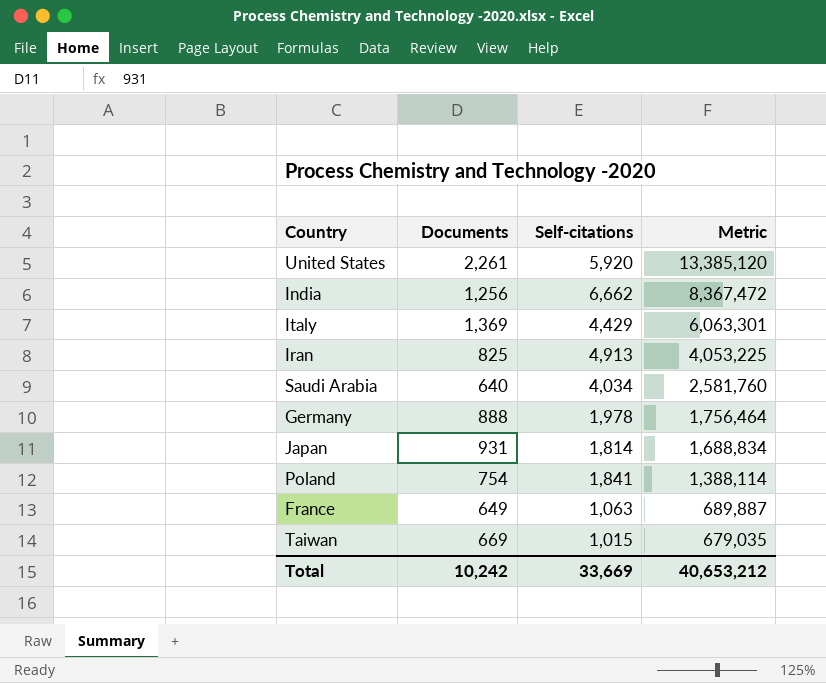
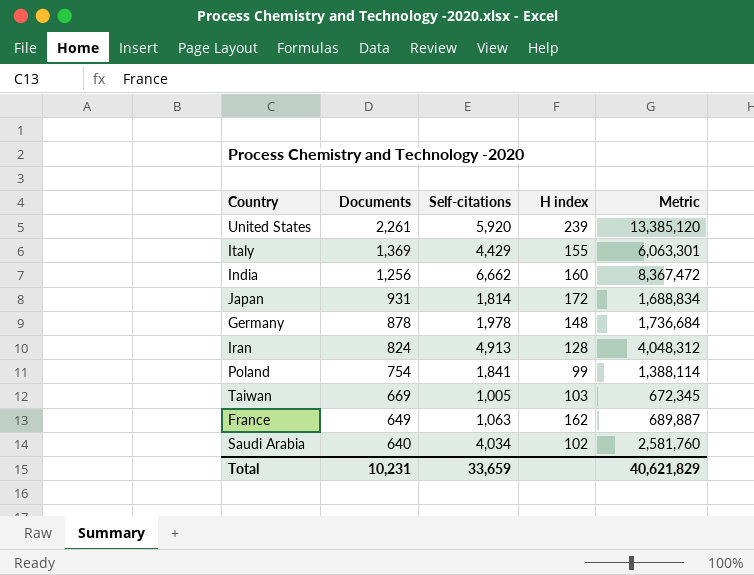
row order: Metric descending -> Documents descending
column H index | position: none -> 4
Germany | Documents: 888 -> 878
Germany | Metric: 1,756,464 -> 1,736,684
Iran | Documents: 825 -> 824
Iran | Metric: 4,053,225 -> 4,048,312
Taiwan | Self-citations: 1,015 -> 1,005
Taiwan | Metric: 679,035 -> 672,345
Total | Documents: 10,242 -> 10,231
Total | Self-citations: 33,669 -> 33,659
Total | Metric: 40,653,212 -> 40,621,829

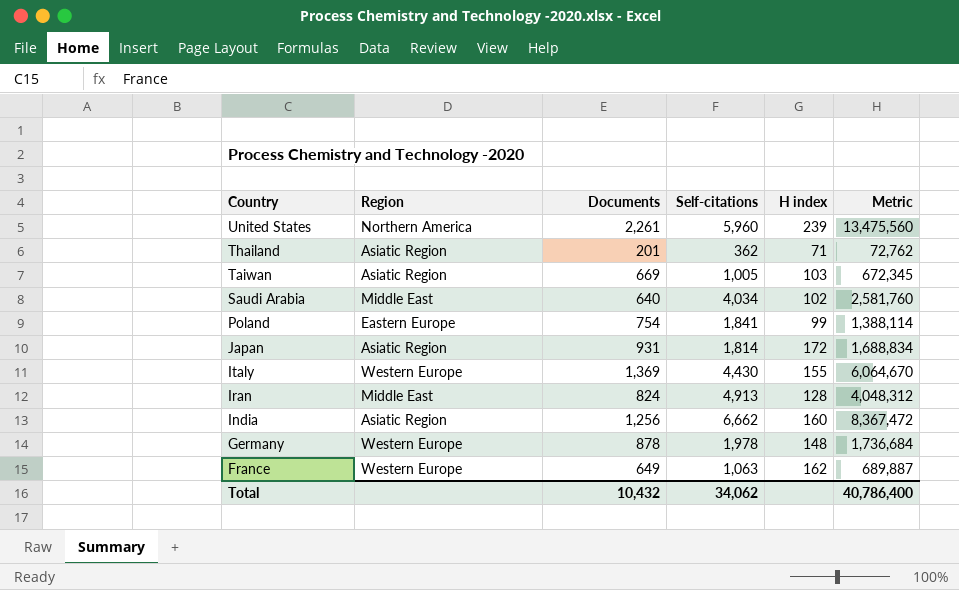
row order: Documents descending -> Country descending
column Region | position: none -> 2
United States | Self-citations: 5,920 -> 5,960
United States | Metric: 13,385,120 -> 13,475,560
row Thailand: none -> Asiatic Region | 201 | 362 | 71 | 72,762
Italy | Self-citations: 4,429 -> 4,430
Italy | Metric: 6,063,301 -> 6,064,670
Total | Documents: 10,231 -> 10,432
Total | Self-citations: 33,659 -> 34,062
Total | Metric: 40,621,829 -> 40,786,400

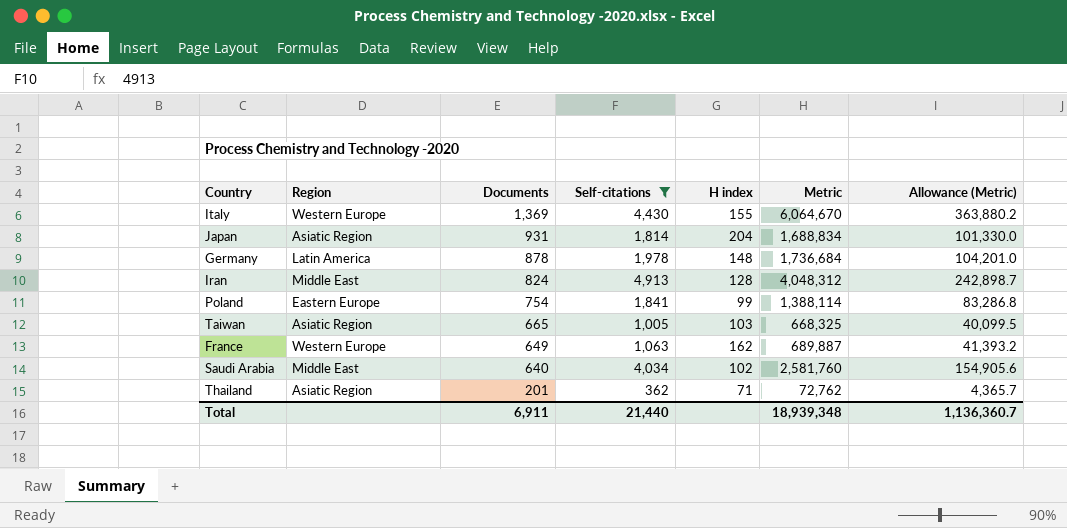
filter: none -> Self-citations <= 4,913
row order: Country descending -> Documents descending
column Allowance (Metric) | formula: none -> [Metric] * 0.06
Japan | H index: 172 -> 204
Germany | Region: Western Europe -> Latin America
Taiwan | Documents: 669 -> 665
Taiwan | Metric: 672,345 -> 668,325
Total | Documents: 10,432 -> 6,911
Total | Self-citations: 34,062 -> 21,440
Total | Metric: 40,786,400 -> 18,939,348

